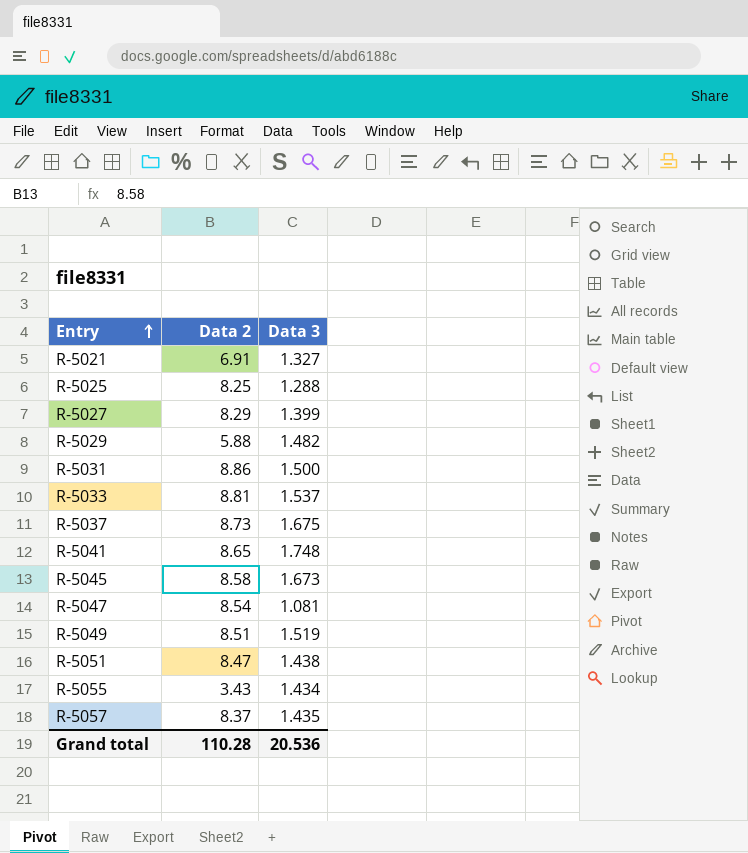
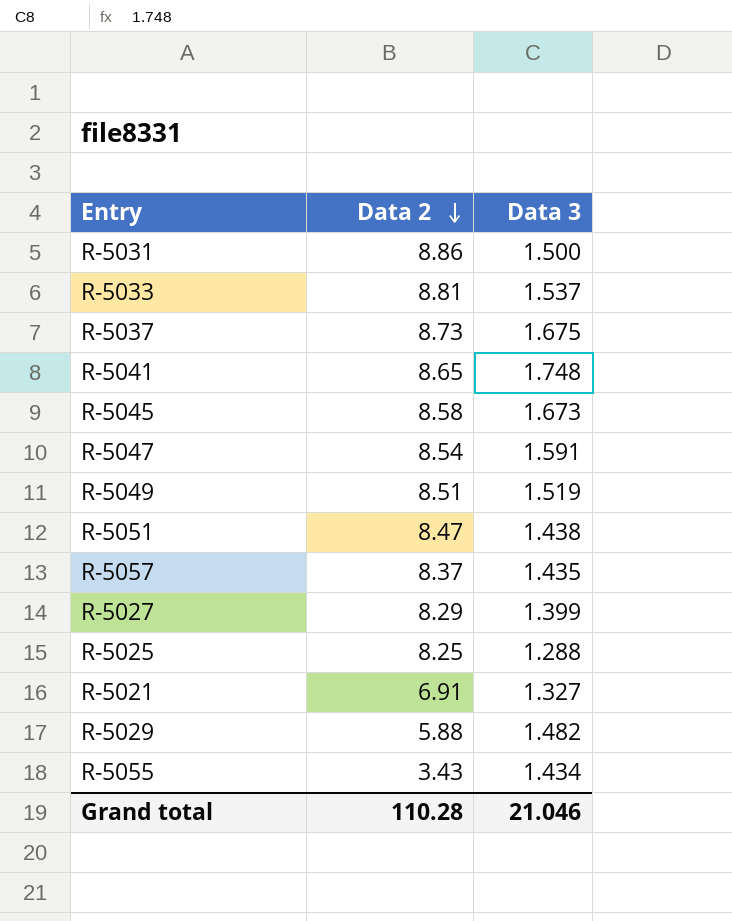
row order: Entry ascending -> Data 2 descending
R-5047 | Data 3: 1.081 -> 1.591
Grand total | Data 3: 20.536 -> 21.046

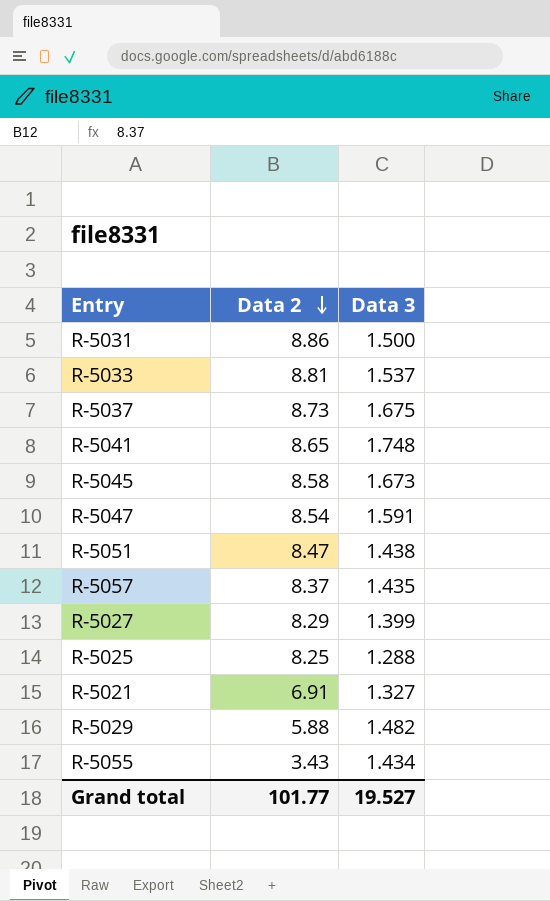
row R-5049: 8.51 | 1.519 -> none
Grand total | Data 2: 110.28 -> 101.77
Grand total | Data 3: 21.046 -> 19.527

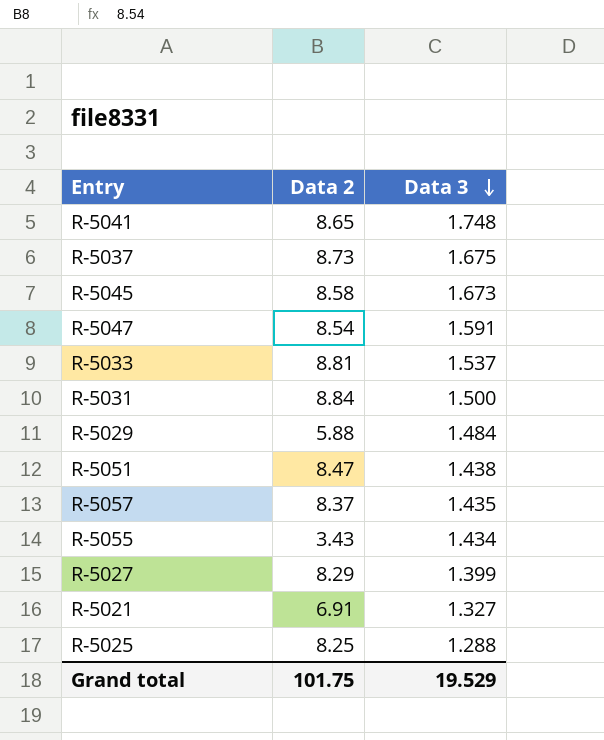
row order: Data 2 descending -> Data 3 descending
R-5031 | Data 2: 8.86 -> 8.84
R-5029 | Data 3: 1.482 -> 1.484
Grand total | Data 2: 101.77 -> 101.75
Grand total | Data 3: 19.527 -> 19.529

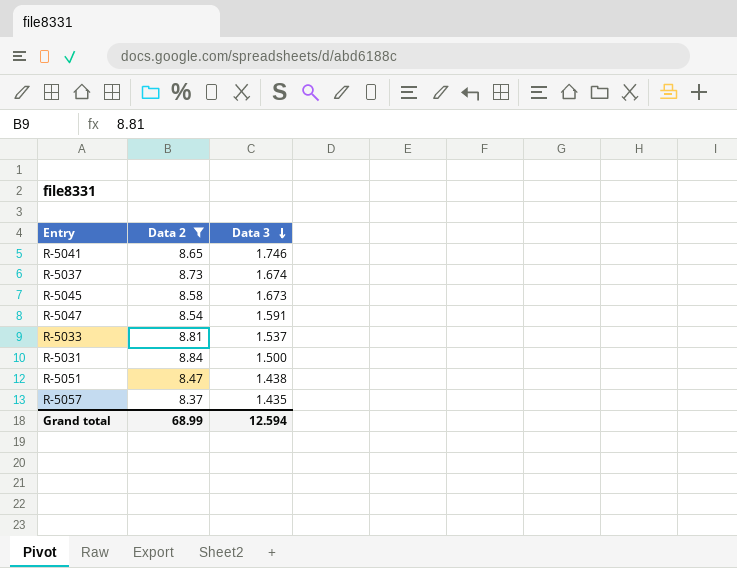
filter: none -> Data 2 >= 8.37
R-5041 | Data 3: 1.748 -> 1.746
R-5037 | Data 3: 1.675 -> 1.674
Grand total | Data 2: 101.75 -> 68.99
Grand total | Data 3: 19.529 -> 12.594

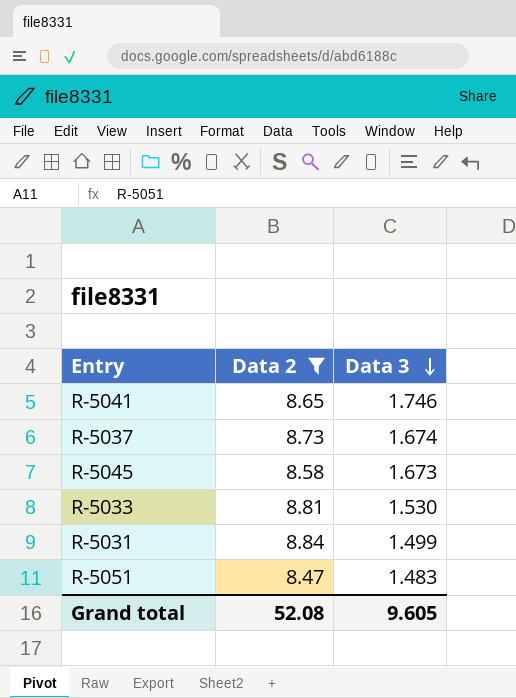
row R-5047: 8.54 | 1.591 -> none
row R-5057: 8.37 | 1.435 -> none
R-5033 | Data 3: 1.537 -> 1.530
R-5031 | Data 3: 1.500 -> 1.499
R-5051 | Data 3: 1.438 -> 1.483
Grand total | Data 2: 68.99 -> 52.08
Grand total | Data 3: 12.594 -> 9.605

